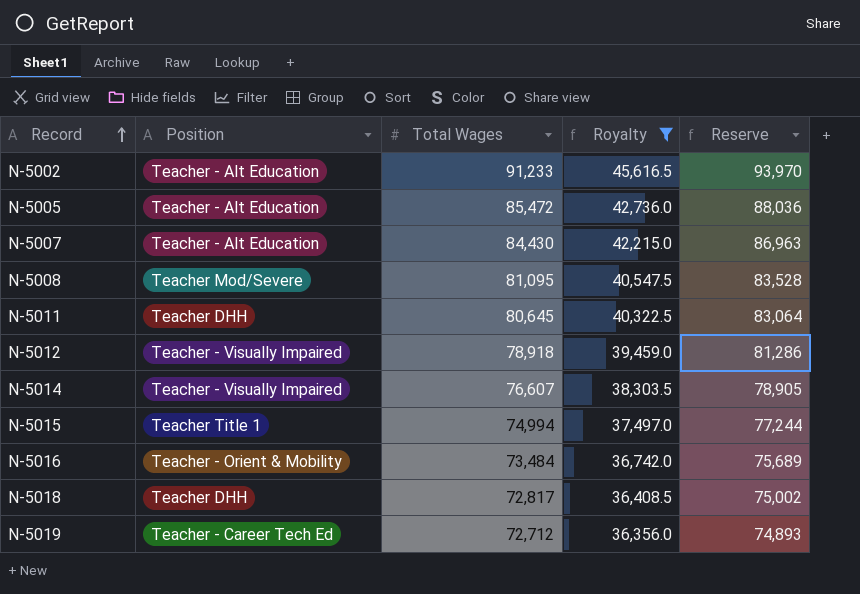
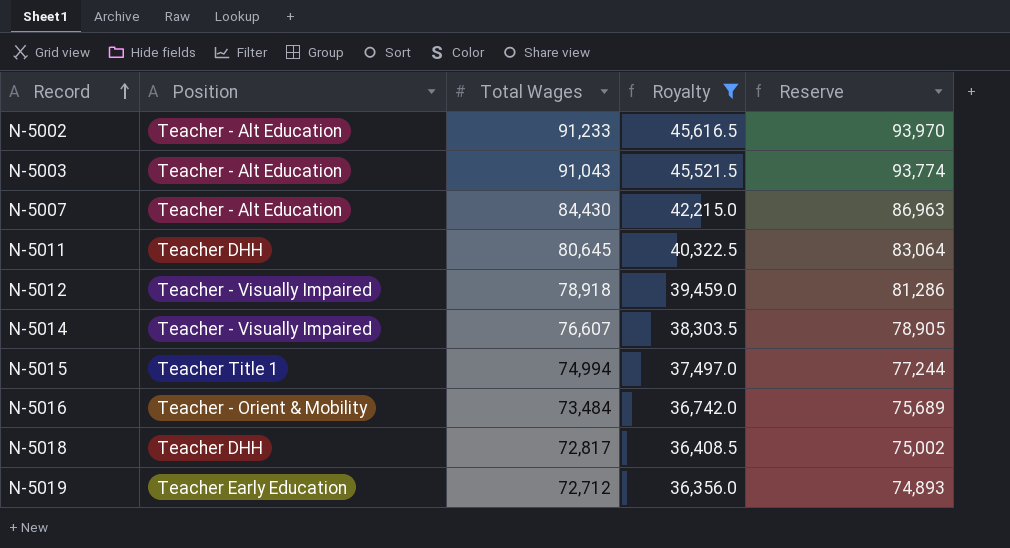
row N-5005: Teacher - Alt Education | 85,472 | 42,736.0 | 88,036 -> none
row N-5008: Teacher Mod/Severe | 81,095 | 40,547.5 | 83,528 -> none
row N-5003: none -> Teacher - Alt Education | 91,043 | 45,521.5 | 93,774
N-5019 | Position: Teacher - Career Tech Ed -> Teacher Early Education

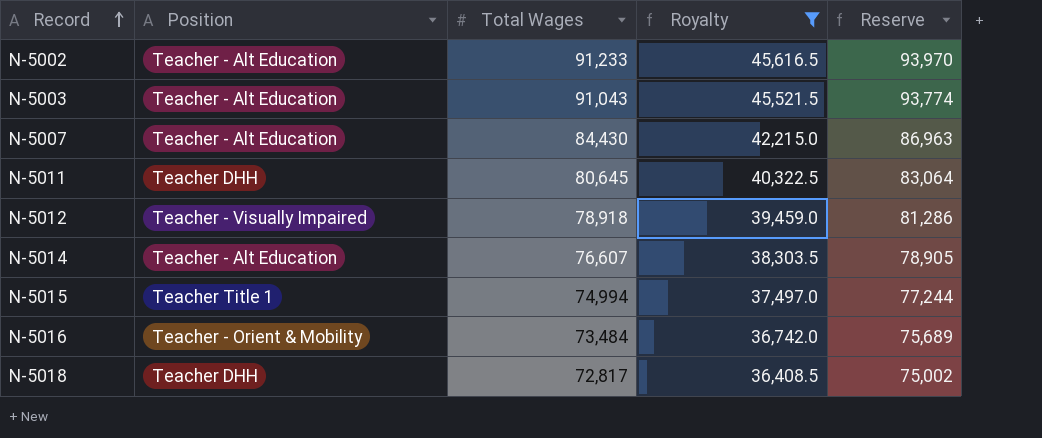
row N-5019: Teacher Early Education | 72,712 | 36,356.0 | 74,893 -> none
N-5014 | Position: Teacher - Visually Impaired -> Teacher - Alt Education

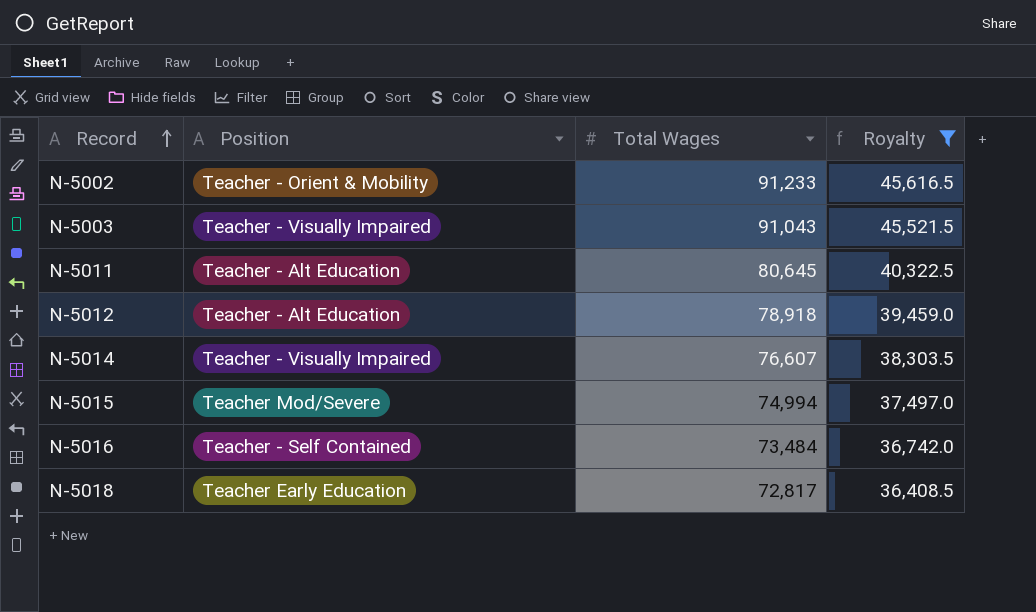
column Reserve | formula: [Total Wages] * 1.03 -> none
row N-5007: Teacher - Alt Education | 84,430 | 42,215.0 | 86,963 -> none
N-5002 | Position: Teacher - Alt Education -> Teacher - Orient & Mobility
N-5003 | Position: Teacher - Alt Education -> Teacher - Visually Impaired
N-5011 | Position: Teacher DHH -> Teacher - Alt Education
N-5012 | Position: Teacher - Visually Impaired -> Teacher - Alt Education
N-5014 | Position: Teacher - Alt Education -> Teacher - Visually Impaired
N-5015 | Position: Teacher Title 1 -> Teacher Mod/Severe
N-5016 | Position: Teacher - Orient & Mobility -> Teacher - Self Contained
N-5018 | Position: Teacher DHH -> Teacher Early Education

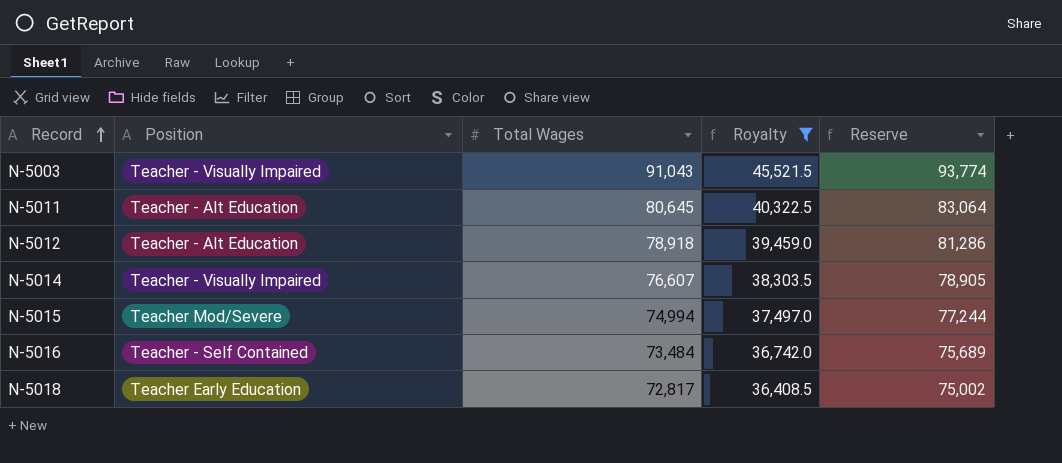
column Reserve | formula: none -> [Total Wages] * 1.03
row N-5002: Teacher - Orient & Mobility | 91,233 | 45,616.5 -> none

